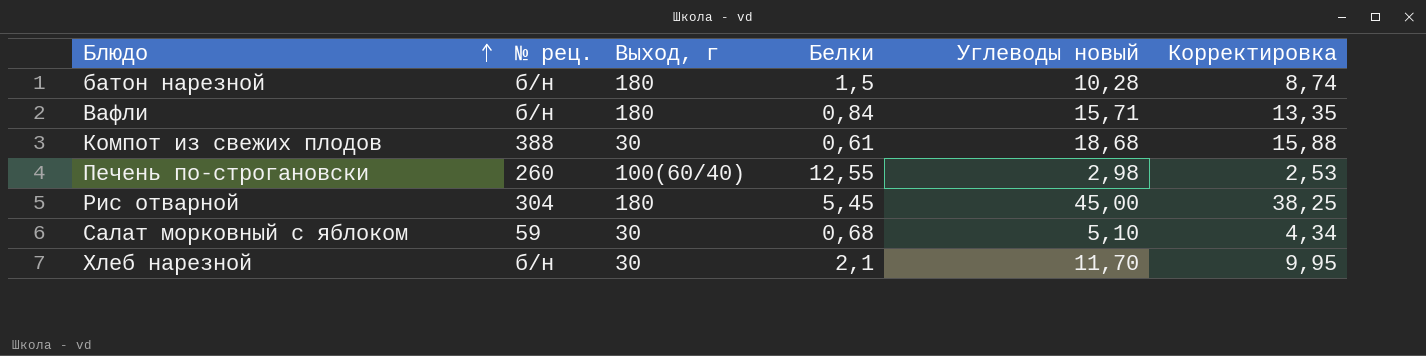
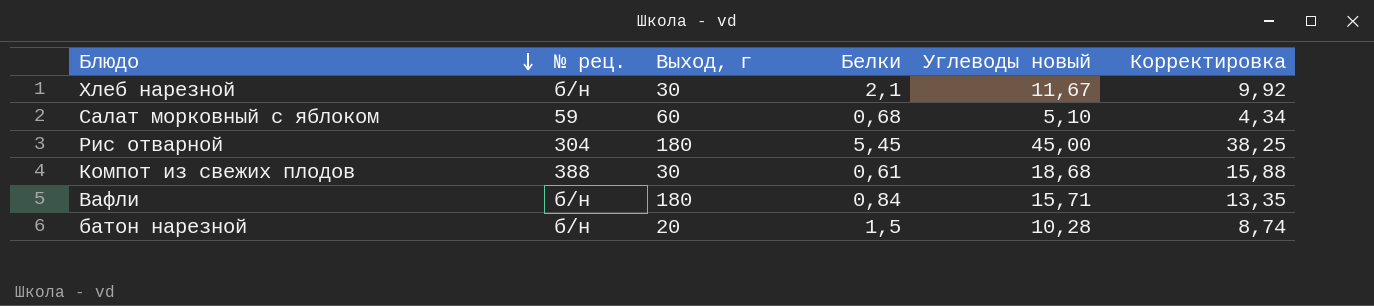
row order: Блюдо ascending -> Блюдо descending
row Печень по-строгановски: 260 | 100(60/40) | 12,55 | 2,98 | 2,53 -> none
Хлеб нарезной | Углеводы новый: 11,70 -> 11,67
Хлеб нарезной | Корректировка: 9,95 -> 9,92
Салат морковный с яблоком | Выход, г: 30 -> 60
батон нарезной | Выход, г: 180 -> 20

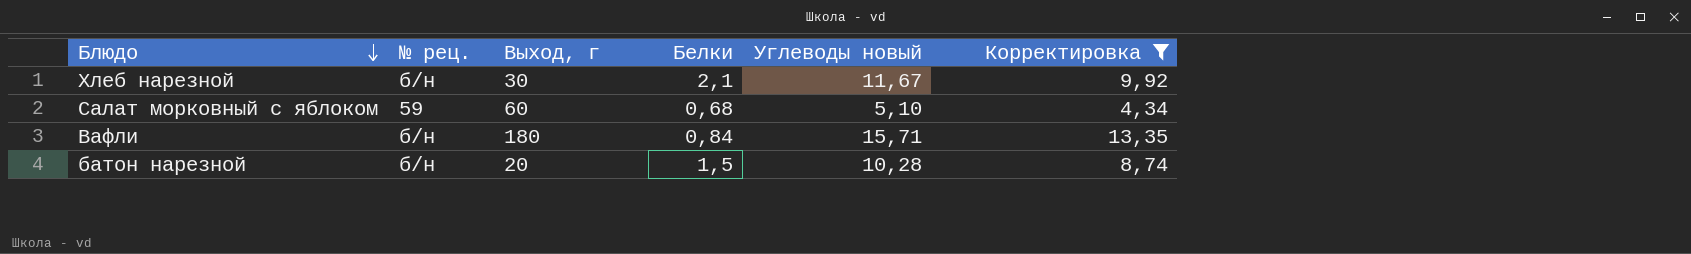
filter: none -> Корректировка <= 13,35

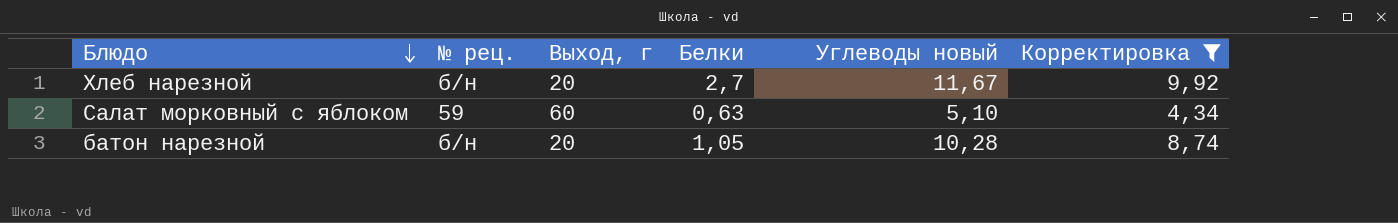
row Вафли: б/н | 180 | 0,84 | 15,71 | 13,35 -> none
Хлеб нарезной | Выход, г: 30 -> 20
Хлеб нарезной | Белки: 2,1 -> 2,7
Салат морковный с яблоком | Белки: 0,68 -> 0,63
батон нарезной | Белки: 1,5 -> 1,05

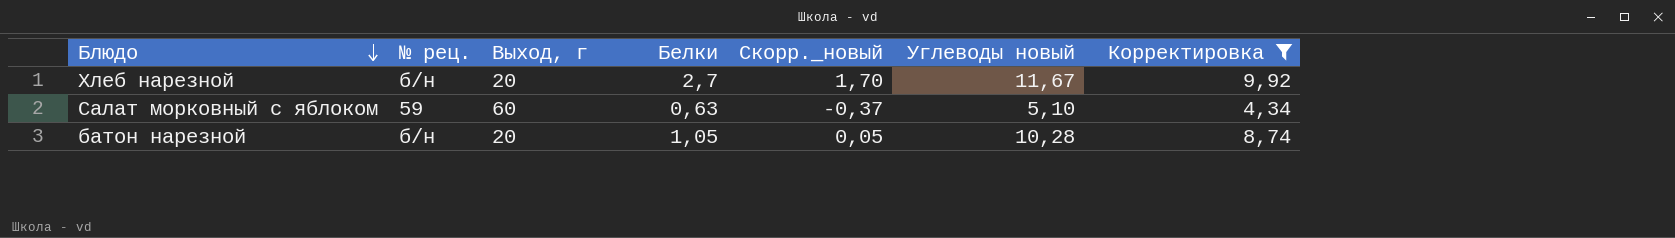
column Скорр._новый | formula: none -> [Белки] - 1

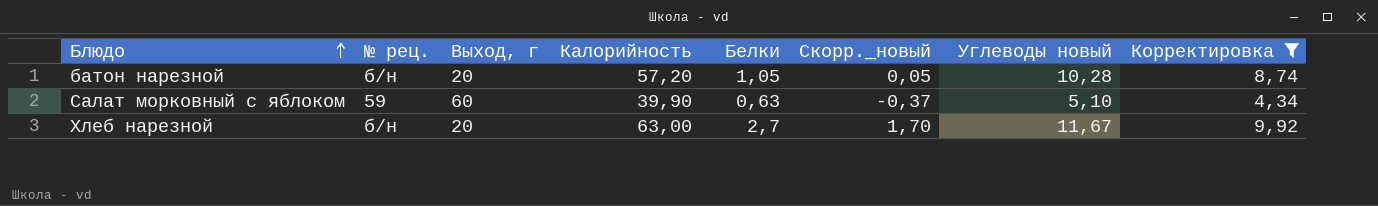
row order: Блюдо descending -> Блюдо ascending
column Калорийность | position: none -> 4

